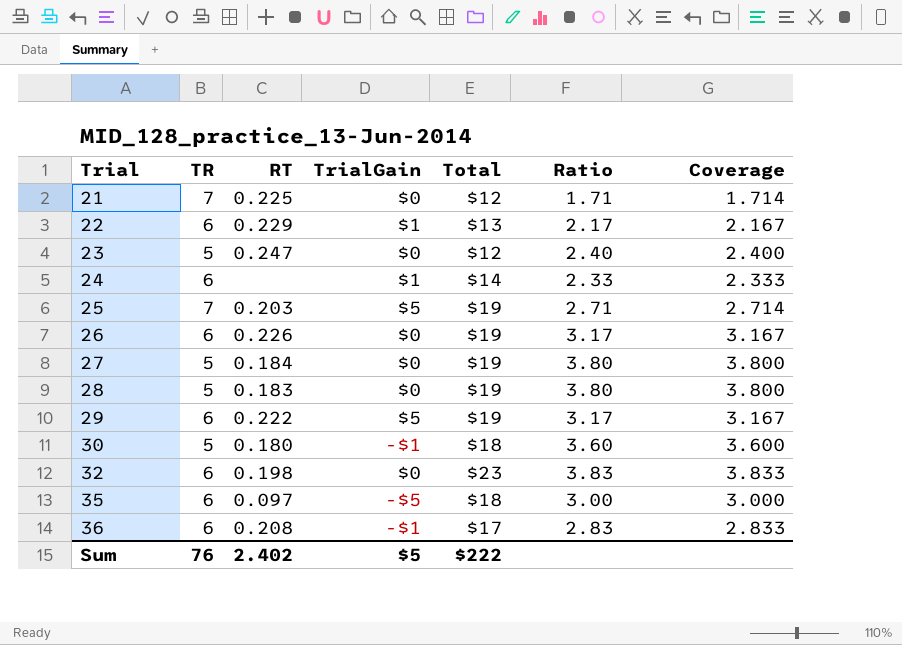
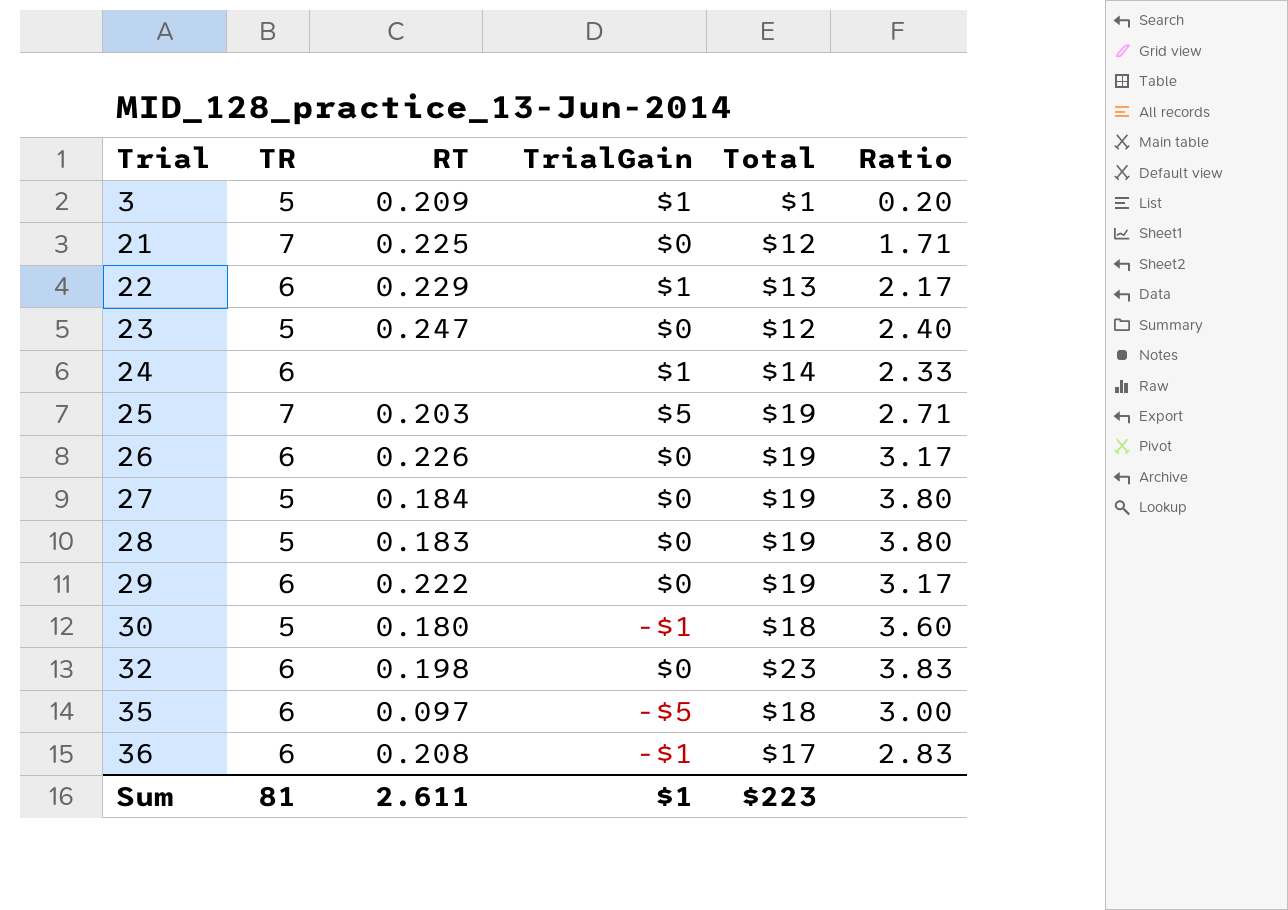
column Coverage | formula: [Total] / [TR] -> none
row 3: none -> 5 | 0.209 | $1 | $1 | 0.20
29 | TrialGain: $5 -> $0
Sum | TR: 76 -> 81
Sum | RT: 2.402 -> 2.611
Sum | TrialGain: $5 -> $1
Sum | Total: $222 -> $223

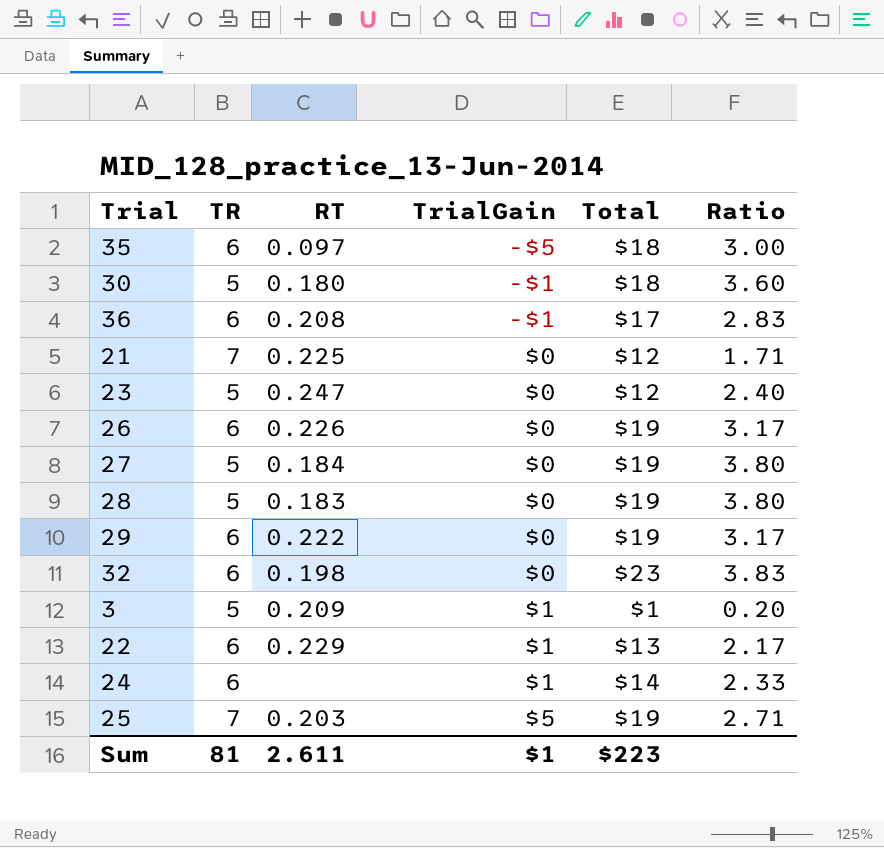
row order: Trial ascending -> TrialGain ascending

